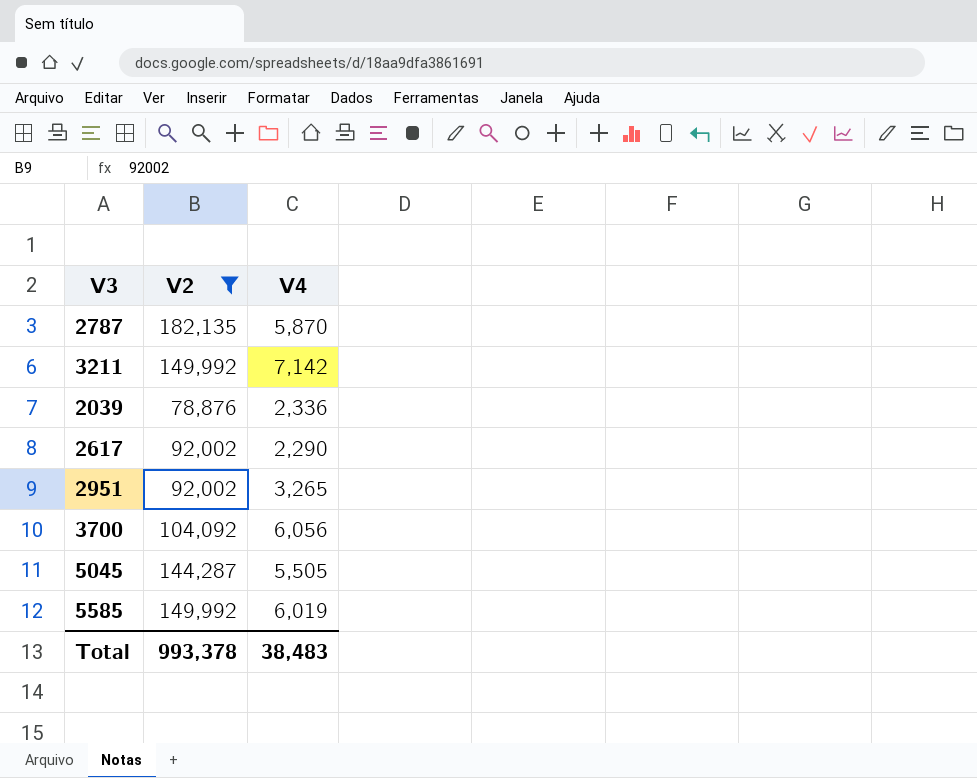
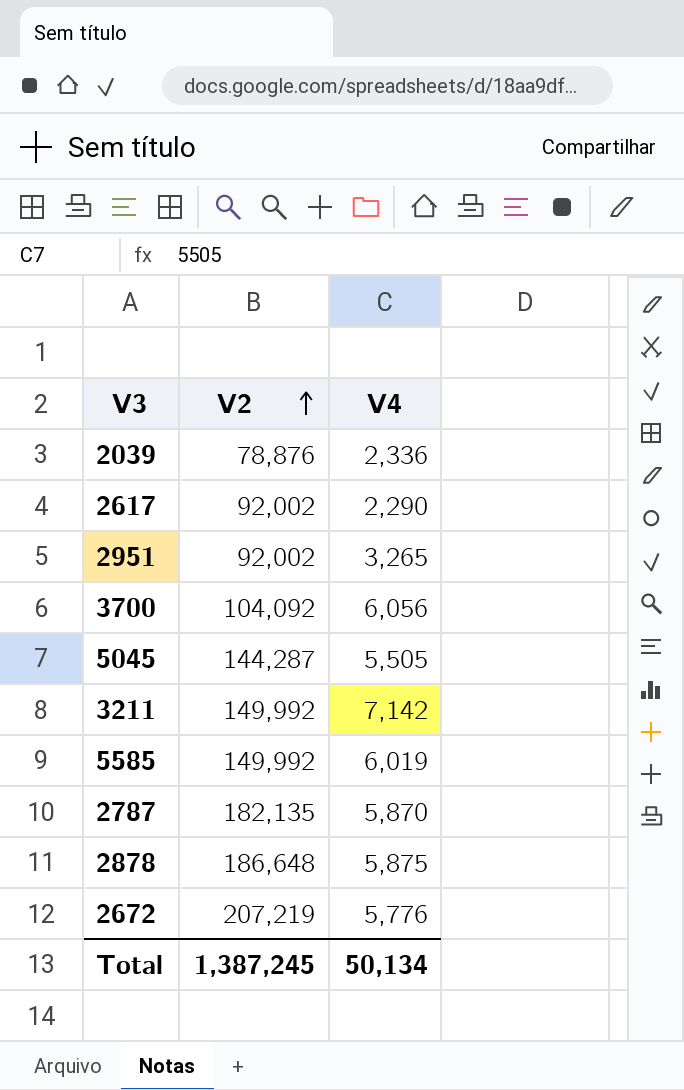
filter: V2 <= 182,135 -> none
row order: none -> V2 ascending
Total | V2: 993,378 -> 1,387,245
Total | V4: 38,483 -> 50,134

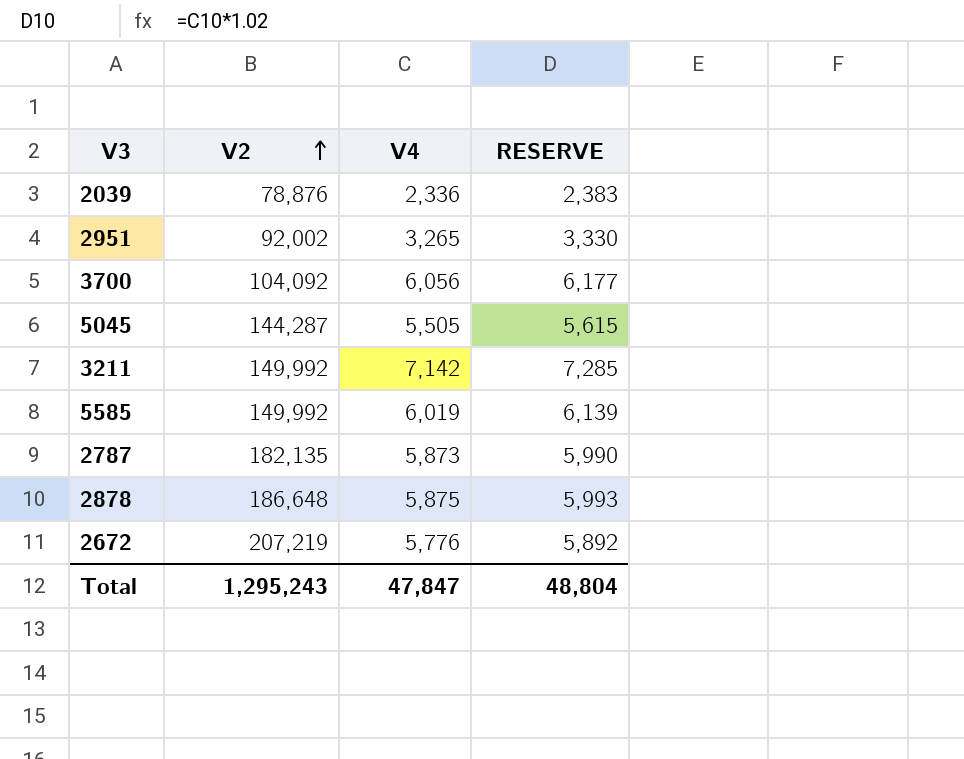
column RESERVE | formula: none -> [V4] * 1.02
row 2617: 92,002 | 2,290 -> none
2787 | V4: 5,870 -> 5,873
Total | V2: 1,387,245 -> 1,295,243
Total | V4: 50,134 -> 47,847

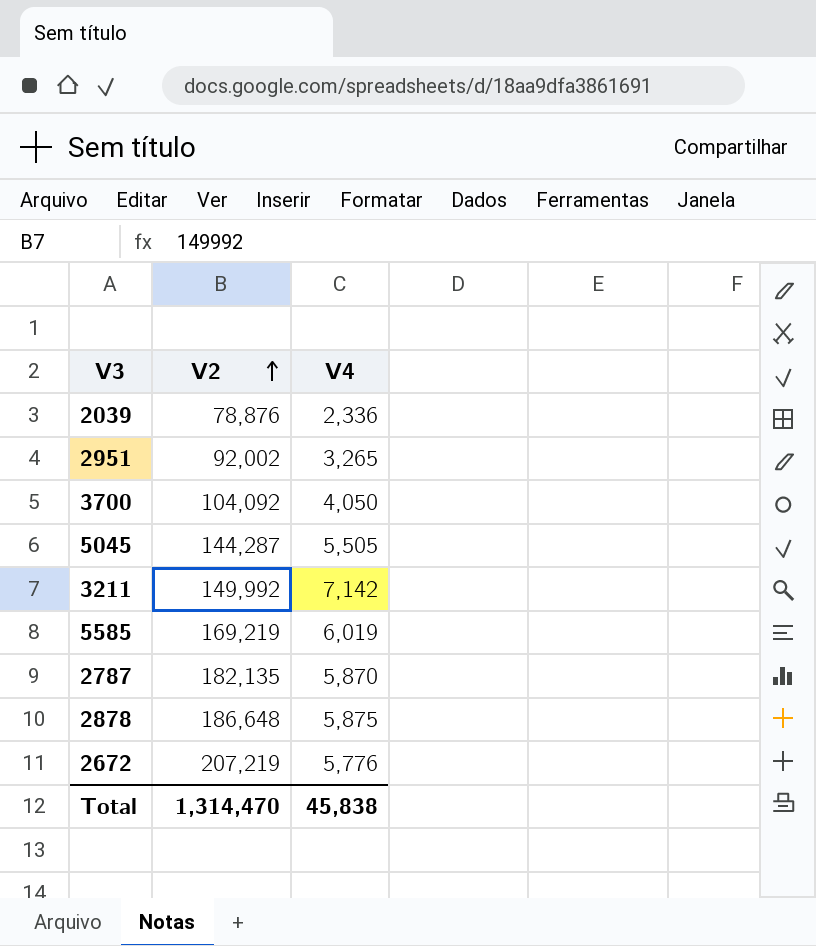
column RESERVE | formula: [V4] * 1.02 -> none
3700 | V4: 6,056 -> 4,050
5585 | V2: 149,992 -> 169,219
2787 | V4: 5,873 -> 5,870
Total | V2: 1,295,243 -> 1,314,470
Total | V4: 47,847 -> 45,838

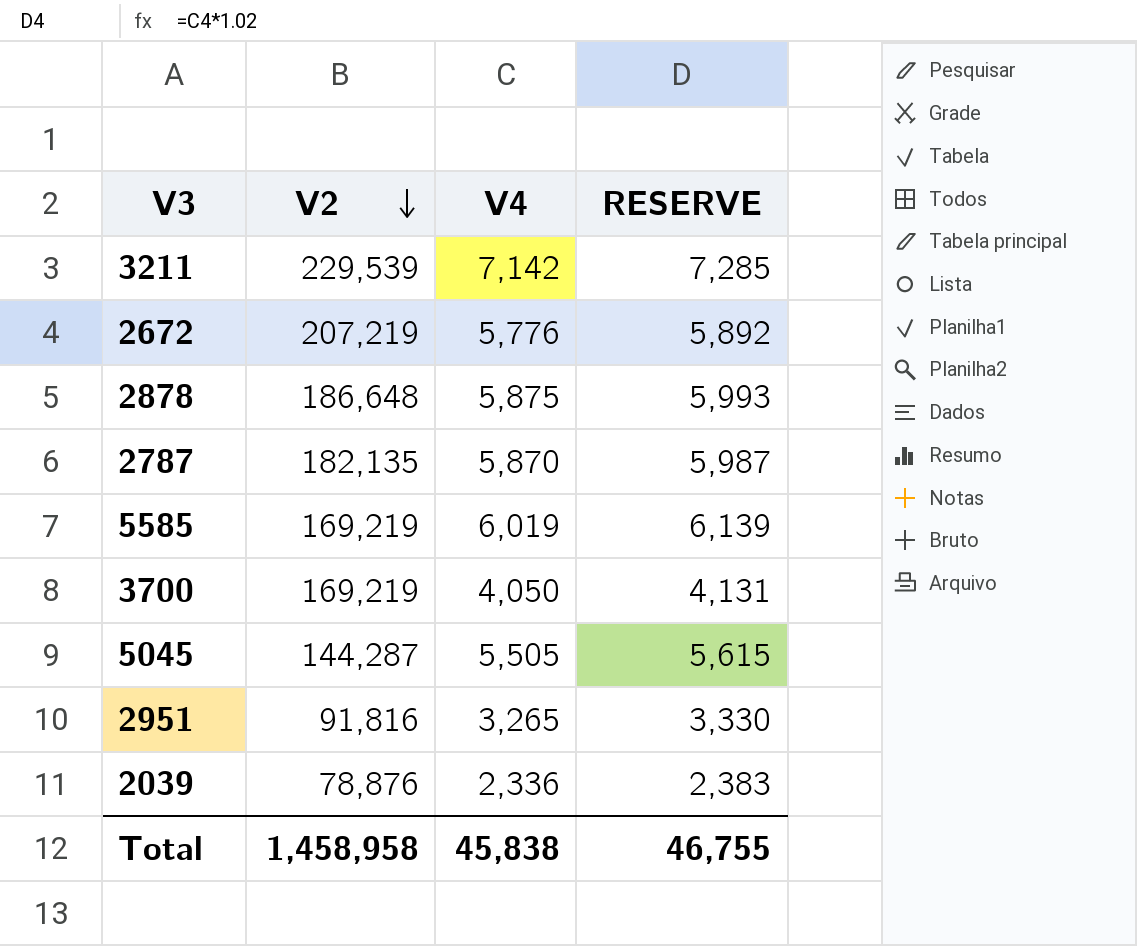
row order: V2 ascending -> V2 descending
column RESERVE | formula: none -> [V4] * 1.02
3211 | V2: 149,992 -> 229,539
3700 | V2: 104,092 -> 169,219
2951 | V2: 92,002 -> 91,816
Total | V2: 1,314,470 -> 1,458,958

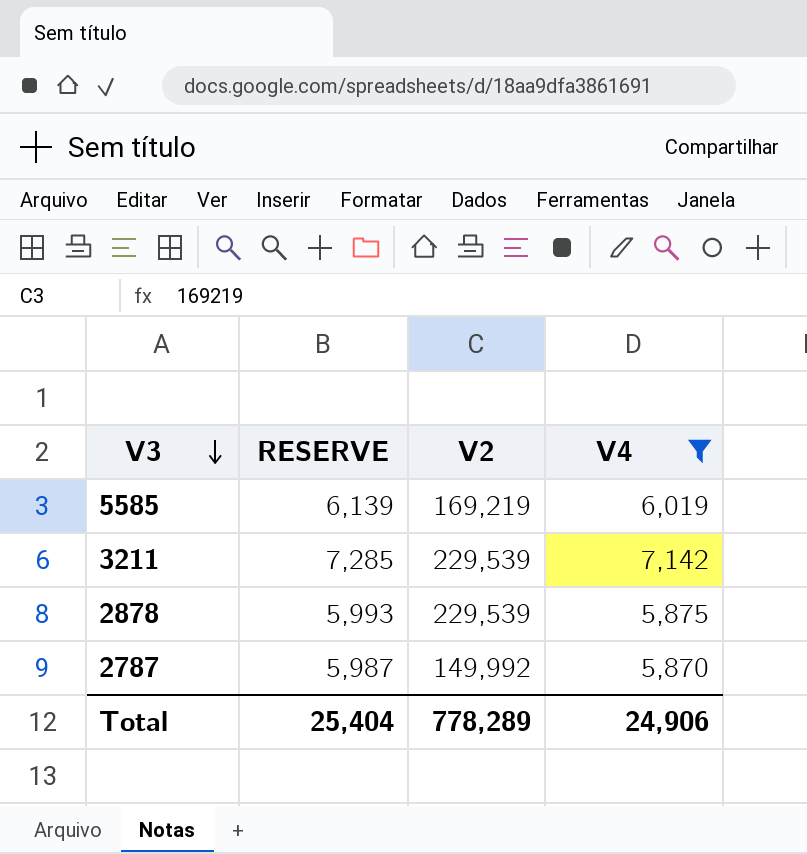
filter: none -> V4 >= 5,870
row order: V2 descending -> V3 descending
column RESERVE | position: 4 -> 2
2878 | V2: 186,648 -> 229,539
2787 | V2: 182,135 -> 149,992
Total | RESERVE: 46,755 -> 25,404
Total | V2: 1,458,958 -> 778,289
Total | V4: 45,838 -> 24,906

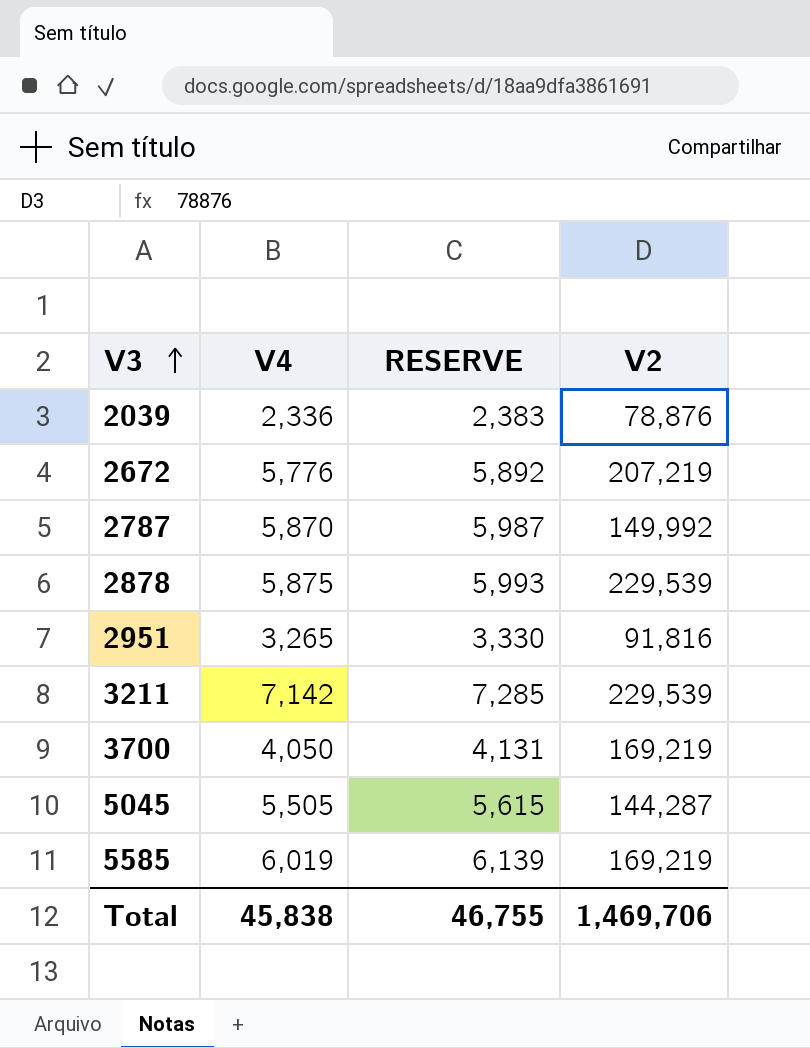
filter: V4 >= 5,870 -> none
row order: V3 descending -> V3 ascending
column V4 | position: 4 -> 2
Total | V4: 24,906 -> 45,838
Total | RESERVE: 25,404 -> 46,755
Total | V2: 778,289 -> 1,469,706

